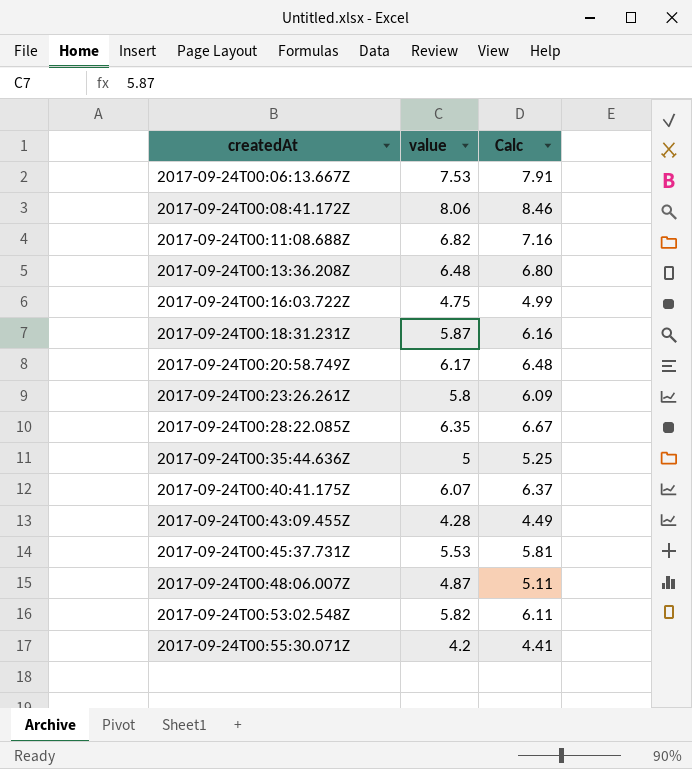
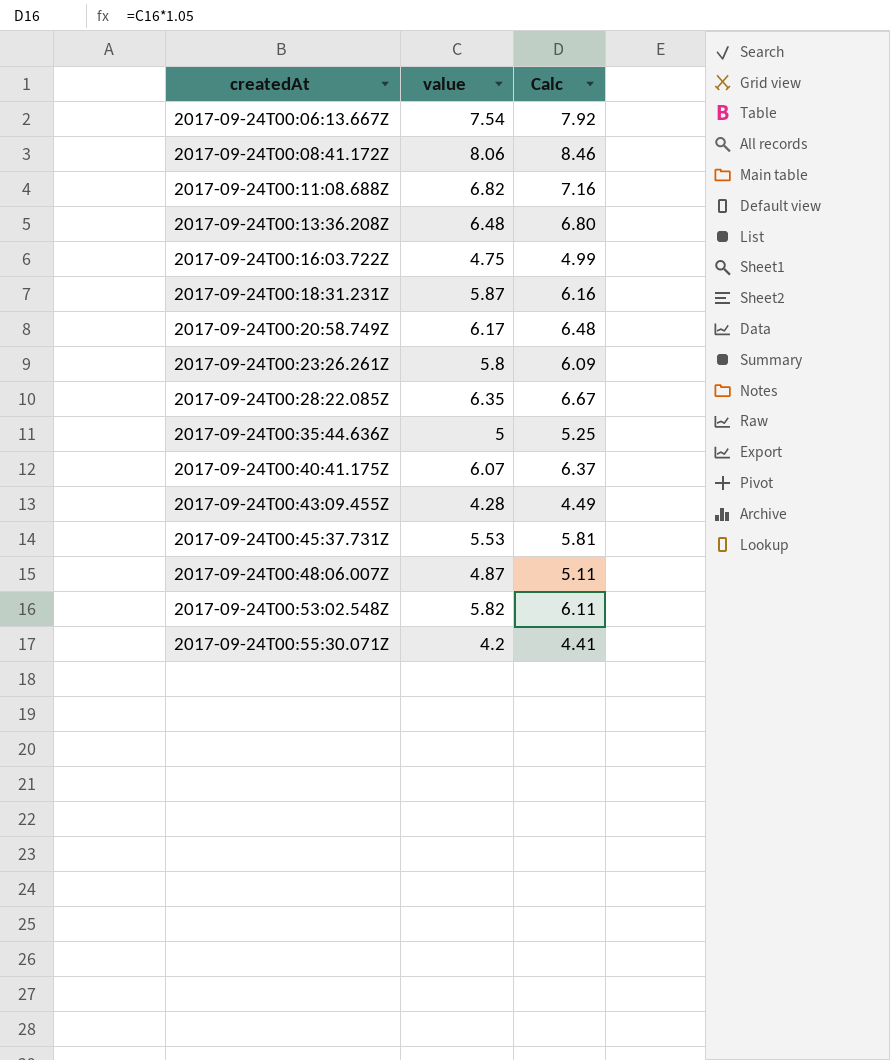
2017-09-24T00:06:13.667Z | value: 7.53 -> 7.54
2017-09-24T00:06:13.667Z | Calc: 7.91 -> 7.92

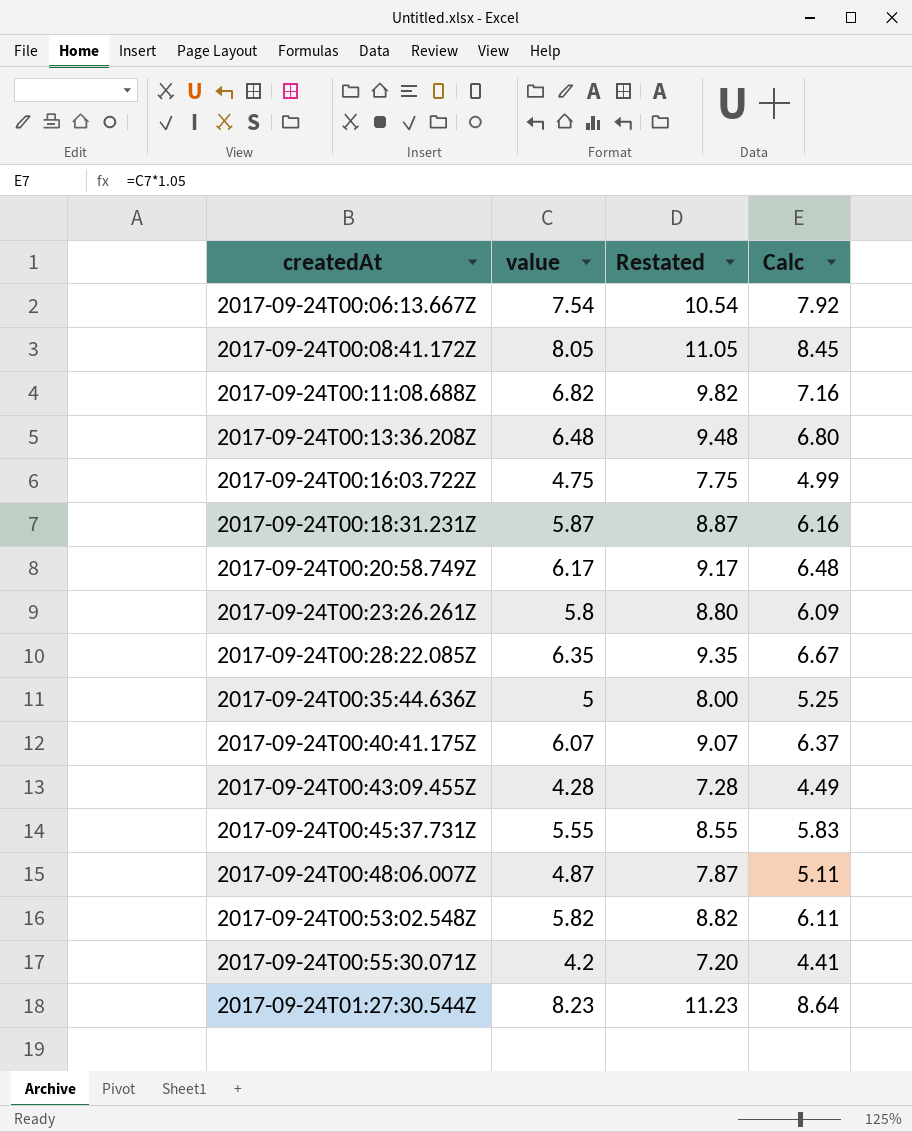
column Restated | formula: none -> [value] + 3
2017-09-24T00:08:41.172Z | value: 8.06 -> 8.05
2017-09-24T00:08:41.172Z | Calc: 8.46 -> 8.45
2017-09-24T00:45:37.731Z | value: 5.53 -> 5.55
2017-09-24T00:45:37.731Z | Calc: 5.81 -> 5.83
row 2017-09-24T01:27:30.544Z: none -> 8.23 | 11.23 | 8.64

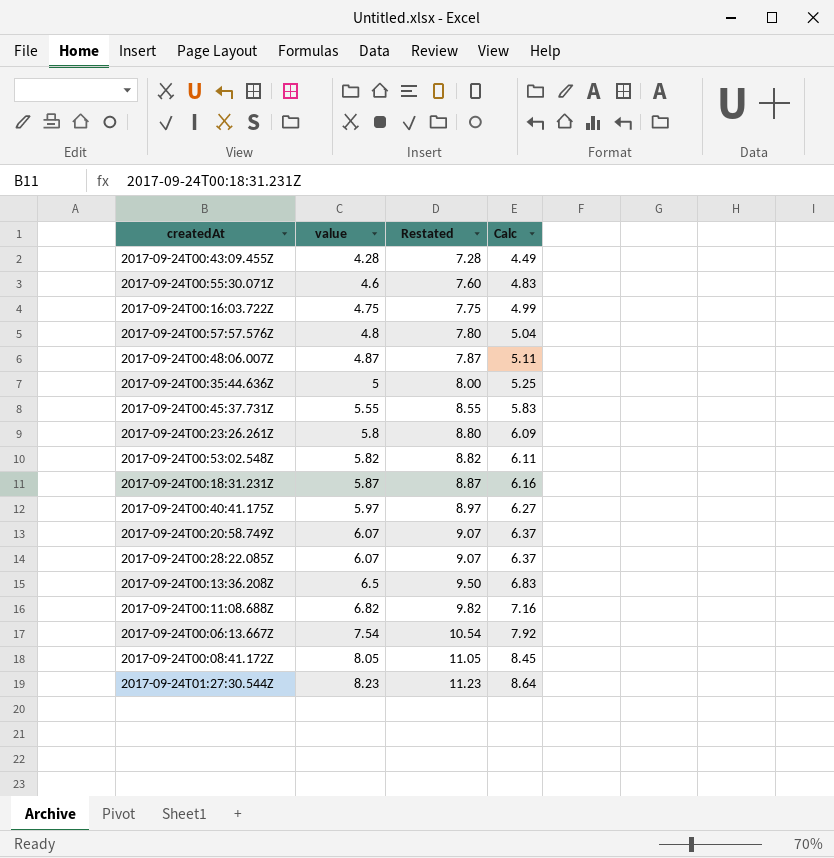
row order: createdAt ascending -> value ascending
2017-09-24T00:55:30.071Z | value: 4.2 -> 4.6
2017-09-24T00:55:30.071Z | Restated: 7.20 -> 7.60
2017-09-24T00:55:30.071Z | Calc: 4.41 -> 4.83
row 2017-09-24T00:57:57.576Z: none -> 4.8 | 7.80 | 5.04
2017-09-24T00:40:41.175Z | value: 6.07 -> 5.97
2017-09-24T00:40:41.175Z | Restated: 9.07 -> 8.97
2017-09-24T00:40:41.175Z | Calc: 6.37 -> 6.27
2017-09-24T00:20:58.749Z | value: 6.17 -> 6.07
2017-09-24T00:20:58.749Z | Restated: 9.17 -> 9.07
2017-09-24T00:20:58.749Z | Calc: 6.48 -> 6.37
2017-09-24T00:28:22.085Z | value: 6.35 -> 6.07
2017-09-24T00:28:22.085Z | Restated: 9.35 -> 9.07
2017-09-24T00:28:22.085Z | Calc: 6.67 -> 6.37
2017-09-24T00:13:36.208Z | value: 6.48 -> 6.5
2017-09-24T00:13:36.208Z | Restated: 9.48 -> 9.50
2017-09-24T00:13:36.208Z | Calc: 6.80 -> 6.83

